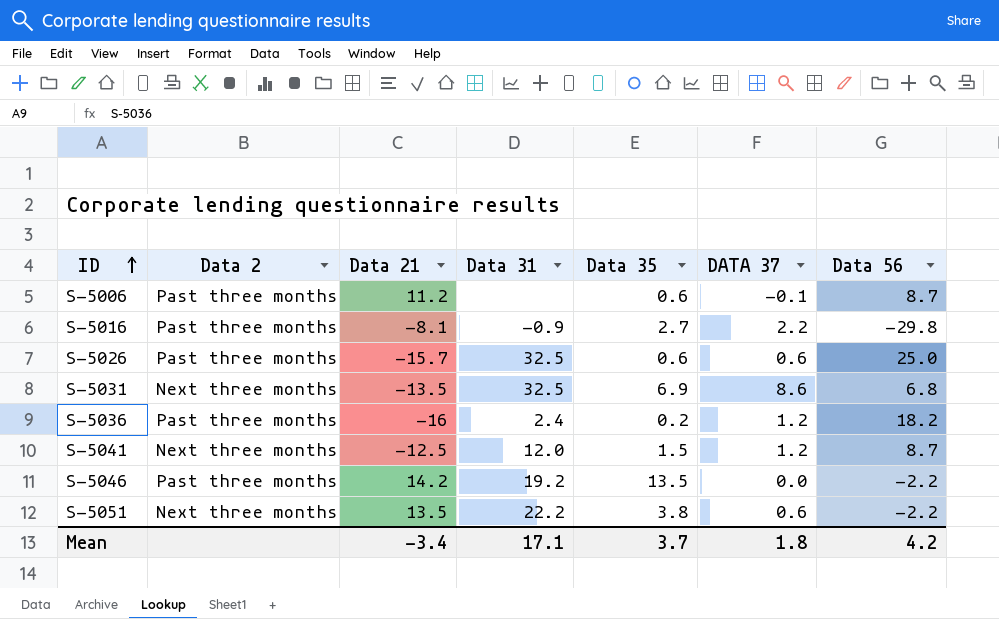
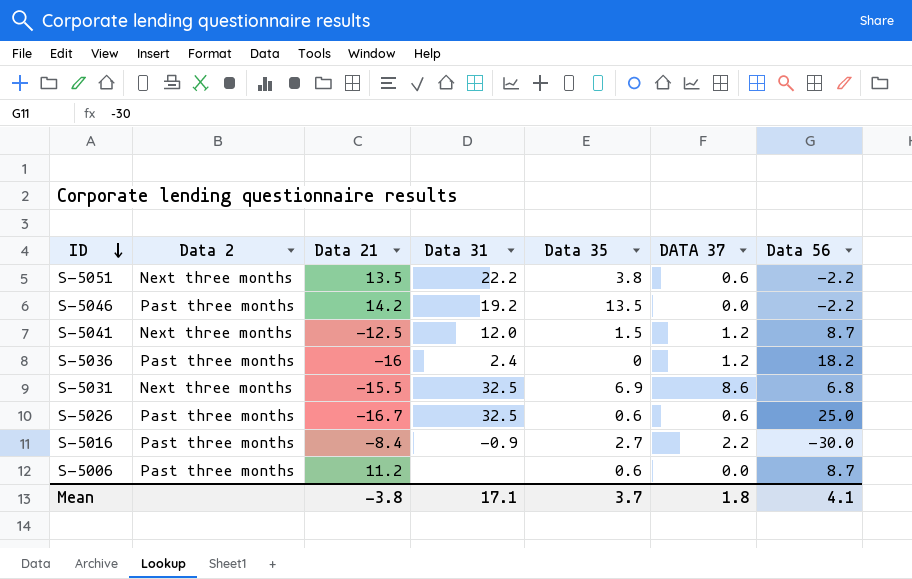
row order: ID ascending -> ID descending
S-5036 | Data 35: 0.2 -> 0
S-5031 | Data 21: -13.5 -> -15.5
S-5026 | Data 21: -15.7 -> -16.7
S-5016 | Data 21: -8.1 -> -8.4
S-5016 | Data 56: -29.8 -> -30.0
S-5006 | DATA 37: -0.1 -> 0.0
Mean | Data 21: -3.4 -> -3.8
Mean | Data 56: 4.2 -> 4.1

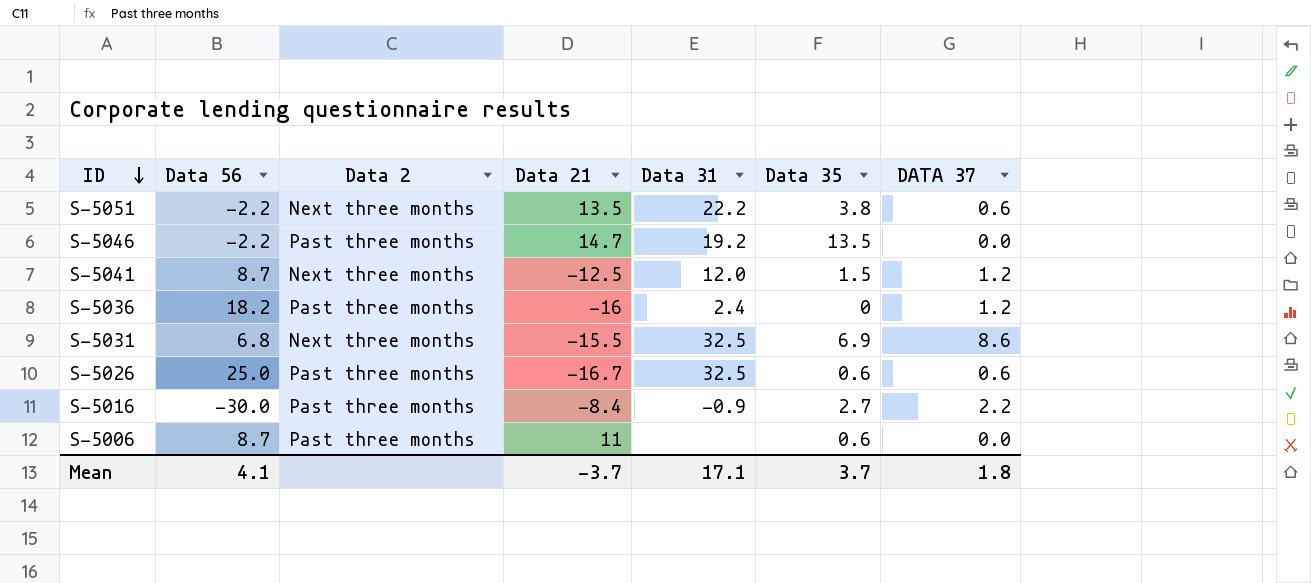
column Data 56 | position: 7 -> 2
S-5046 | Data 21: 14.2 -> 14.7
S-5006 | Data 21: 11.2 -> 11
Mean | Data 21: -3.8 -> -3.7

